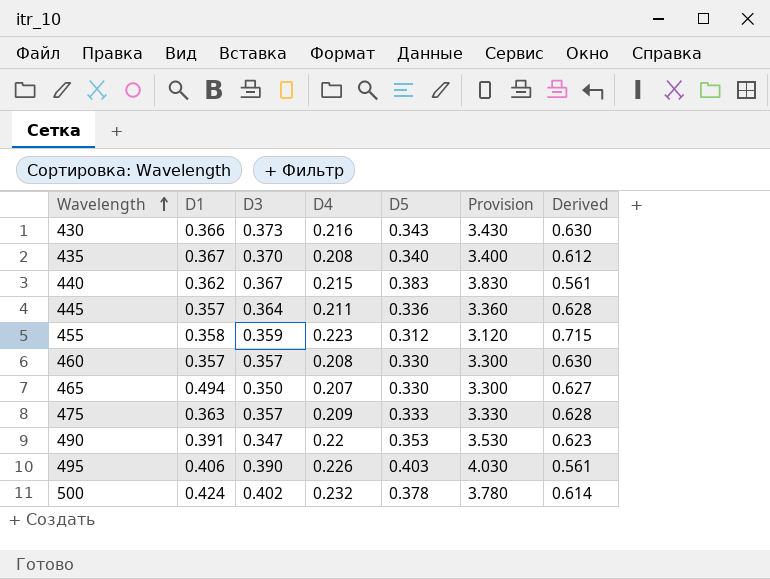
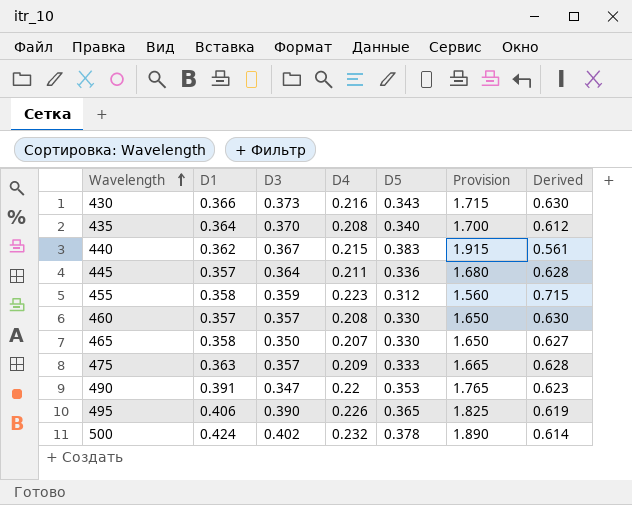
column Provision | formula: [D5] * 10 -> [D5] * 5
435 | D1: 0.367 -> 0.364
465 | D1: 0.494 -> 0.358
495 | D5: 0.403 -> 0.365
495 | Derived: 0.561 -> 0.619

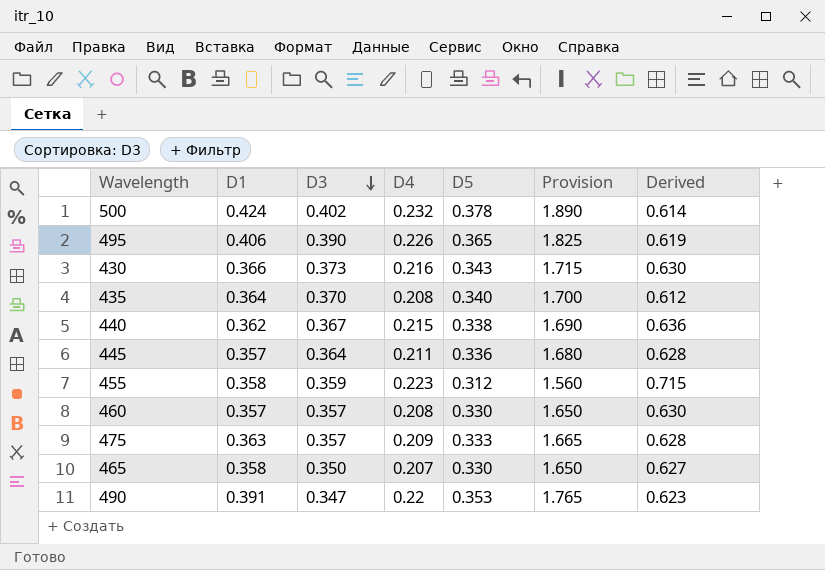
row order: Wavelength ascending -> D3 descending
440 | D5: 0.383 -> 0.338
440 | Provision: 1.915 -> 1.690
440 | Derived: 0.561 -> 0.636

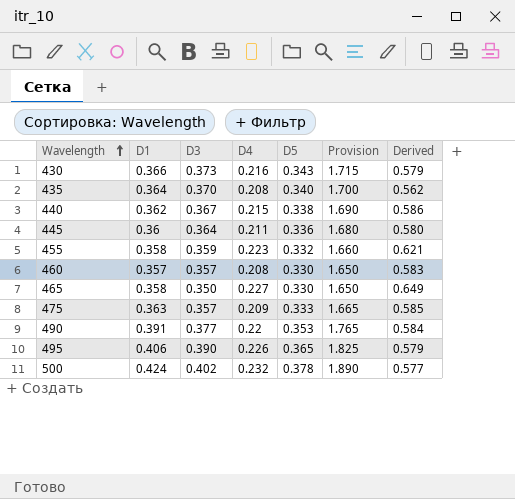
row order: D3 descending -> Wavelength ascending
column Derived | formula: [D4] / [D5] -> [D4] / [D3]
445 | D1: 0.357 -> 0.36
455 | D5: 0.312 -> 0.332
455 | Provision: 1.560 -> 1.660
465 | D4: 0.207 -> 0.227
490 | D3: 0.347 -> 0.377

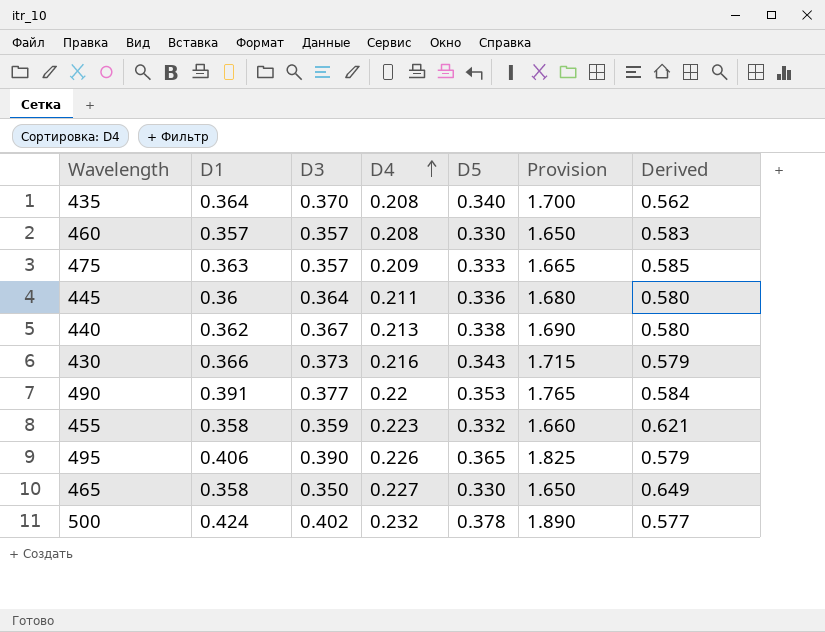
row order: Wavelength ascending -> D4 ascending
440 | D4: 0.215 -> 0.213
440 | Derived: 0.586 -> 0.580

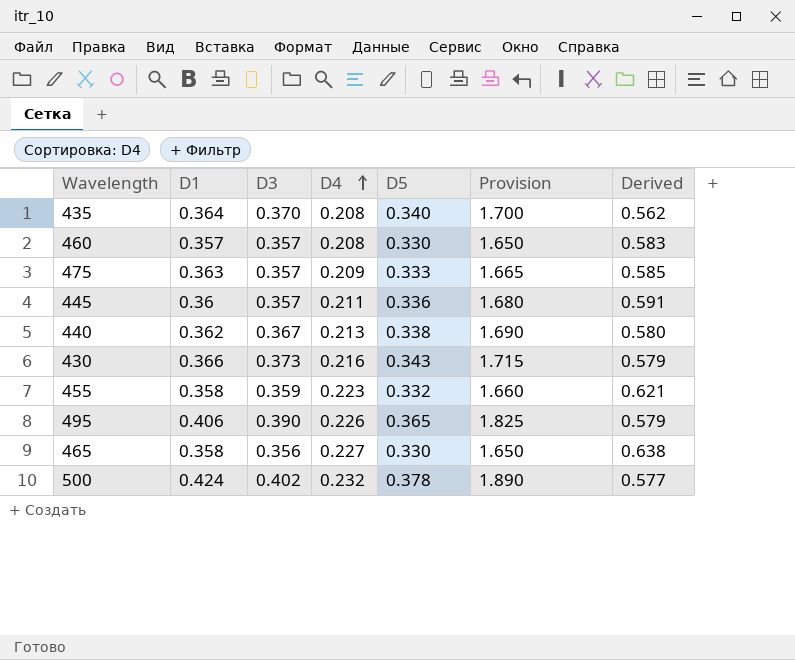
row 490: 0.391 | 0.377 | 0.22 | 0.353 | 1.765 | 0.584 -> none
445 | D3: 0.364 -> 0.357
445 | Derived: 0.580 -> 0.591
465 | D3: 0.350 -> 0.356
465 | Derived: 0.649 -> 0.638

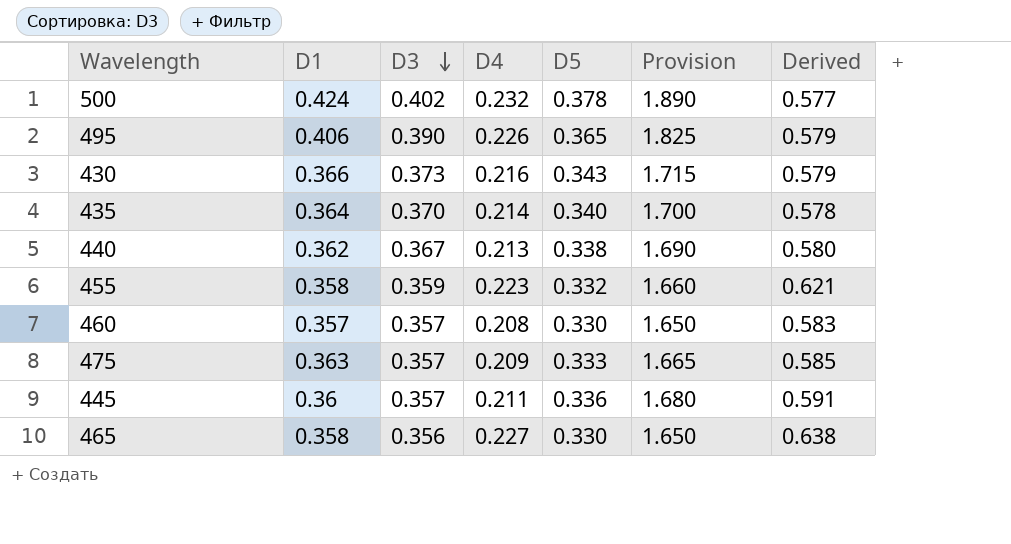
row order: D4 ascending -> D3 descending
435 | D4: 0.208 -> 0.214
435 | Derived: 0.562 -> 0.578

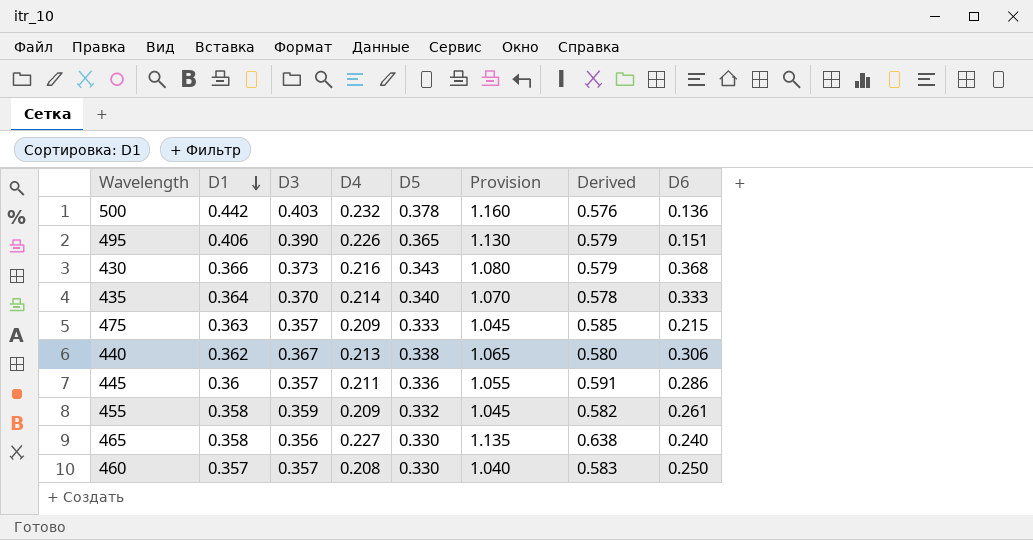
row order: D3 descending -> D1 descending
column Provision | formula: [D5] * 5 -> [D4] * 5
column D6 | position: none -> 8
500 | D1: 0.424 -> 0.442
500 | D3: 0.402 -> 0.403
500 | Derived: 0.577 -> 0.576
455 | D4: 0.223 -> 0.209
455 | Derived: 0.621 -> 0.582

